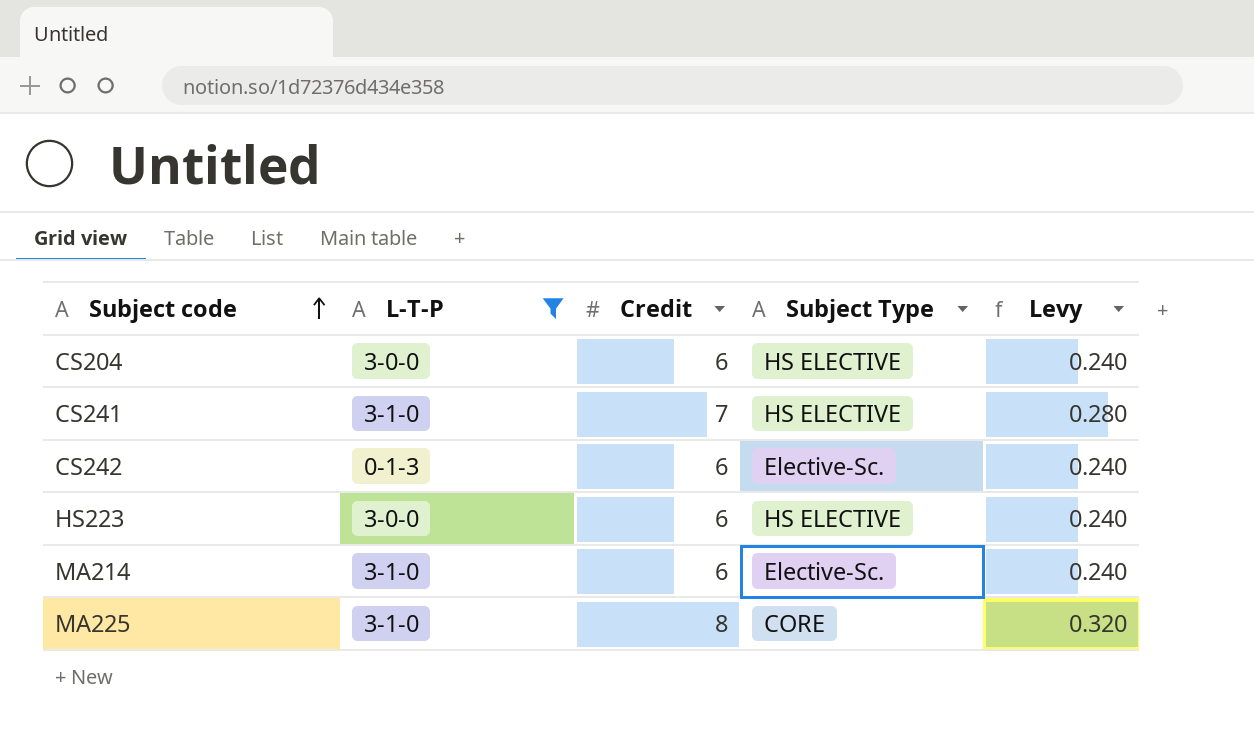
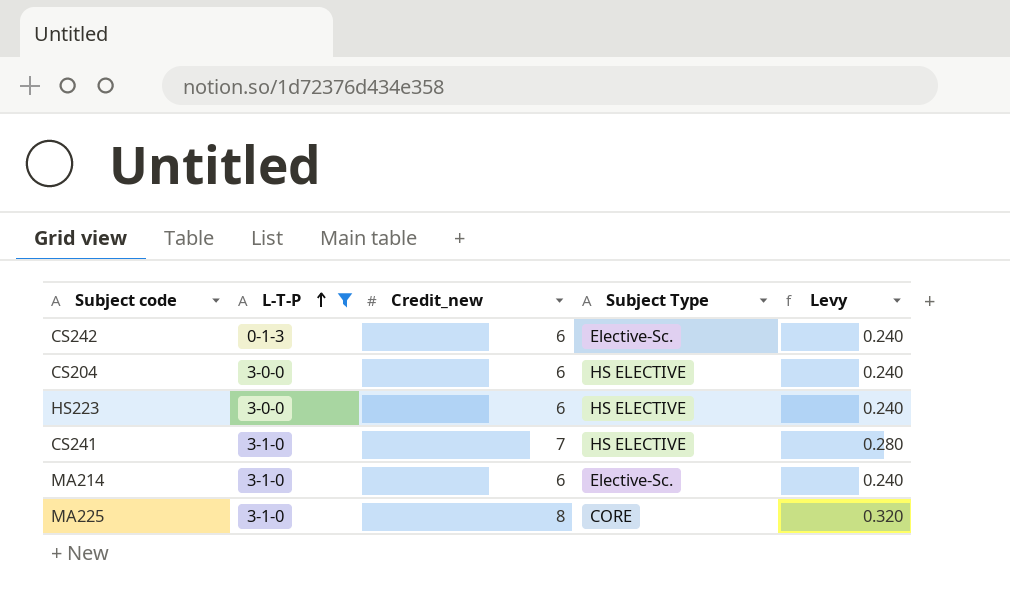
row order: Subject code ascending -> L-T-P ascending
column name: Credit -> Credit_new

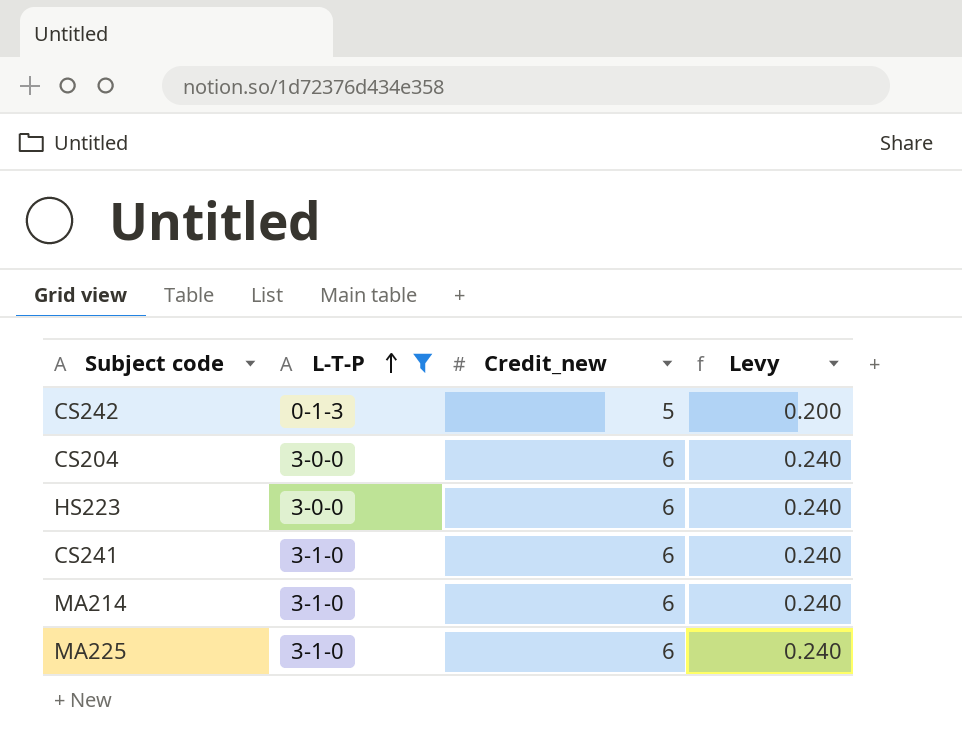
column Subject Type | position: 4 -> none
CS242 | Credit_new: 6 -> 5
CS242 | Levy: 0.240 -> 0.200
CS241 | Credit_new: 7 -> 6
CS241 | Levy: 0.280 -> 0.240
MA225 | Credit_new: 8 -> 6
MA225 | Levy: 0.320 -> 0.240

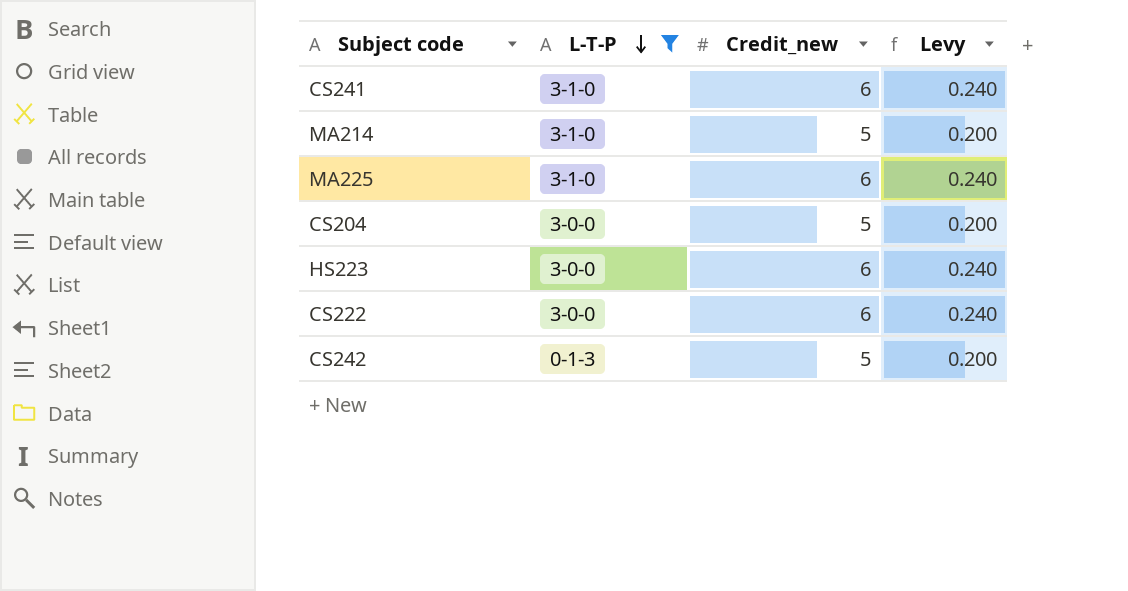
row order: L-T-P ascending -> L-T-P descending
MA214 | Credit_new: 6 -> 5
MA214 | Levy: 0.240 -> 0.200
CS204 | Credit_new: 6 -> 5
CS204 | Levy: 0.240 -> 0.200
row CS222: none -> 3-0-0 | 6 | 0.240

